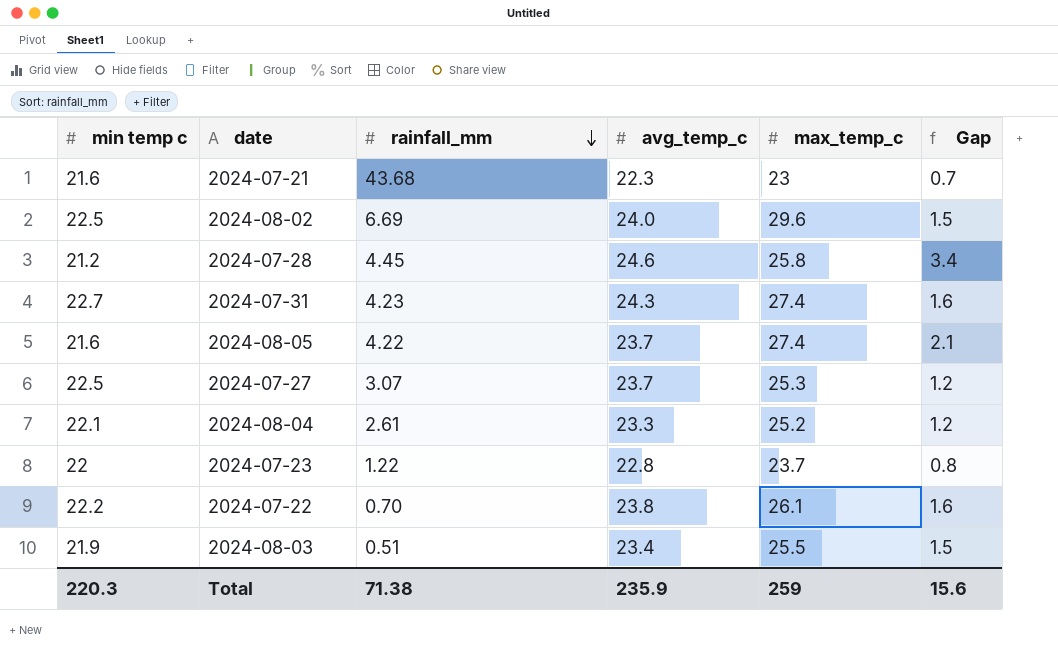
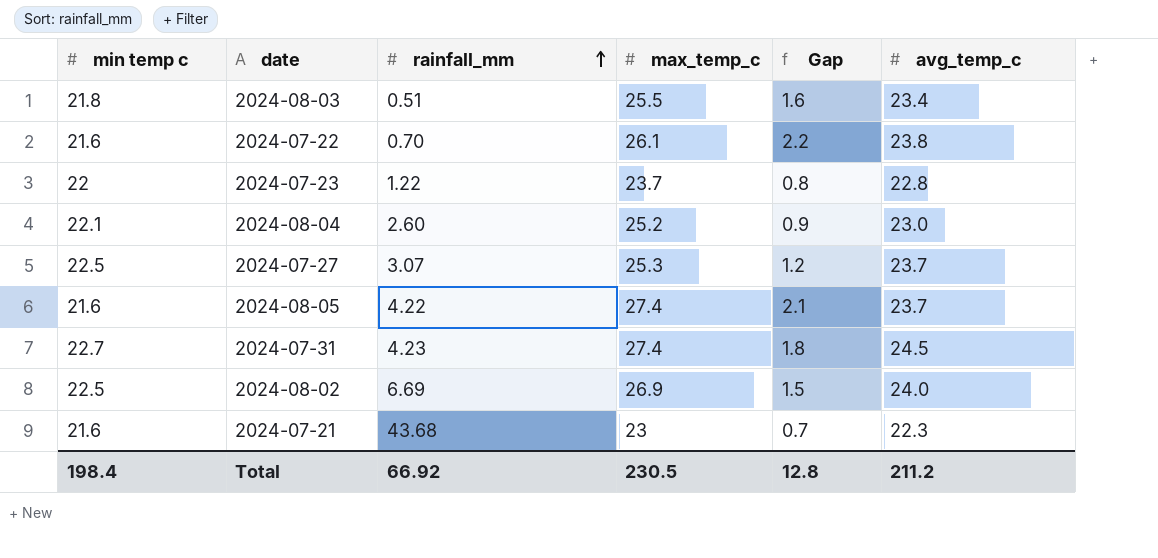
row order: rainfall_mm descending -> rainfall_mm ascending
column avg_temp_c | position: 4 -> 6
row 2024-07-28: 21.2 | 4.45 | 24.6 | 25.8 | 3.4 -> none
2024-08-03 | min temp c: 21.9 -> 21.8
2024-08-03 | Gap: 1.5 -> 1.6
2024-07-22 | min temp c: 22.2 -> 21.6
2024-07-22 | Gap: 1.6 -> 2.2
2024-08-04 | rainfall_mm: 2.61 -> 2.60
2024-08-04 | Gap: 1.2 -> 0.9
2024-08-04 | avg_temp_c: 23.3 -> 23.0
2024-07-31 | Gap: 1.6 -> 1.8
2024-07-31 | avg_temp_c: 24.3 -> 24.5
2024-08-02 | max_temp_c: 29.6 -> 26.9
Total | min temp c: 220.3 -> 198.4
Total | rainfall_mm: 71.38 -> 66.92
Total | max_temp_c: 259 -> 230.5
Total | Gap: 15.6 -> 12.8
Total | avg_temp_c: 235.9 -> 211.2

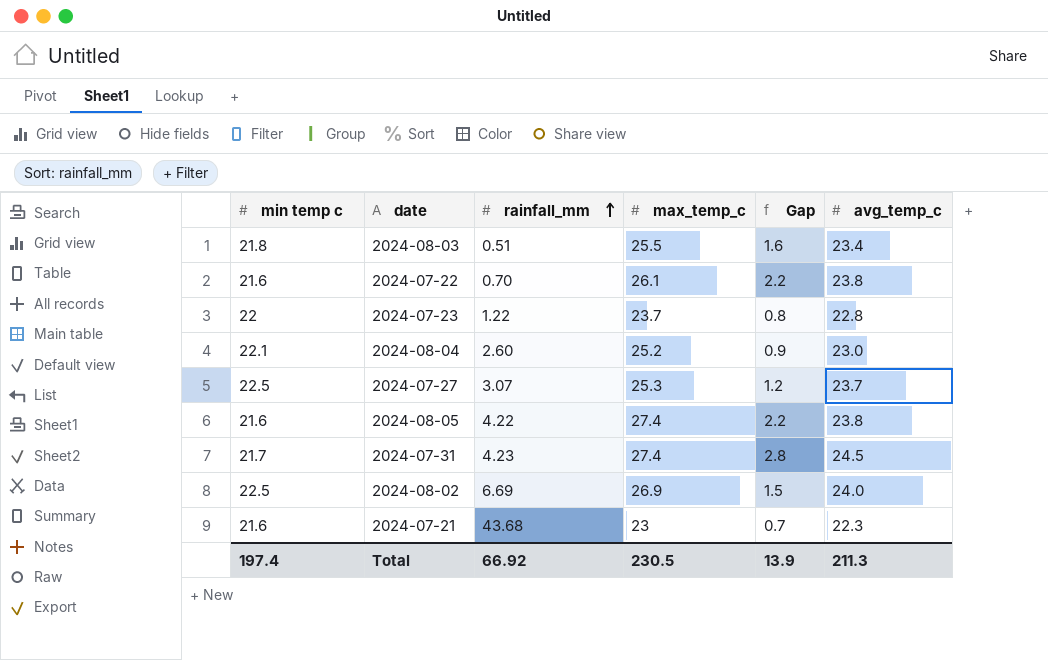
2024-08-05 | Gap: 2.1 -> 2.2
2024-08-05 | avg_temp_c: 23.7 -> 23.8
2024-07-31 | min temp c: 22.7 -> 21.7
2024-07-31 | Gap: 1.8 -> 2.8
Total | min temp c: 198.4 -> 197.4
Total | Gap: 12.8 -> 13.9
Total | avg_temp_c: 211.2 -> 211.3

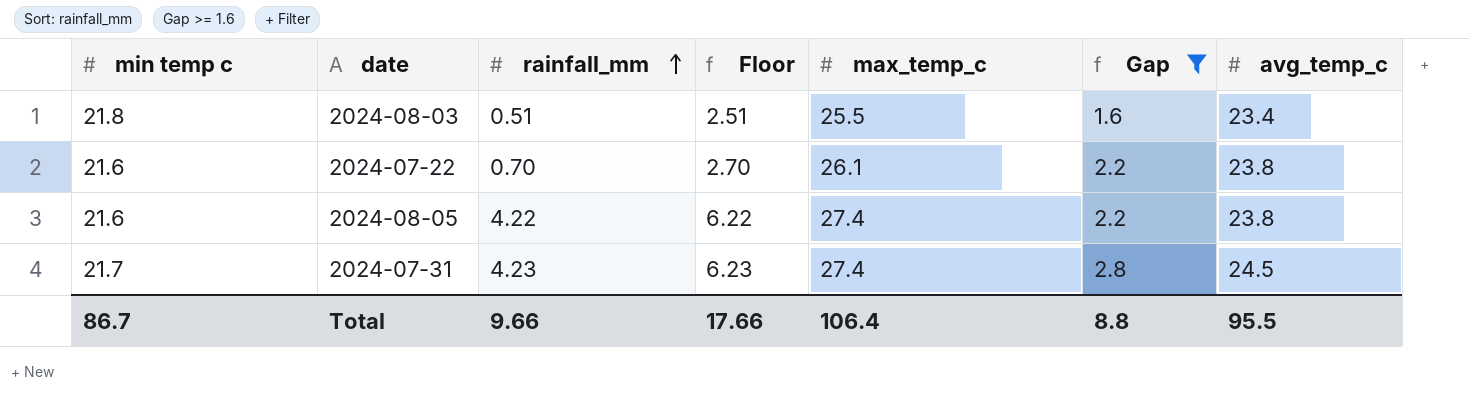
filter: none -> Gap >= 1.6
column Floor | formula: none -> [rainfall_mm] + 2
Total | min temp c: 197.4 -> 86.7
Total | rainfall_mm: 66.92 -> 9.66
Total | max_temp_c: 230.5 -> 106.4
Total | Gap: 13.9 -> 8.8
Total | avg_temp_c: 211.3 -> 95.5

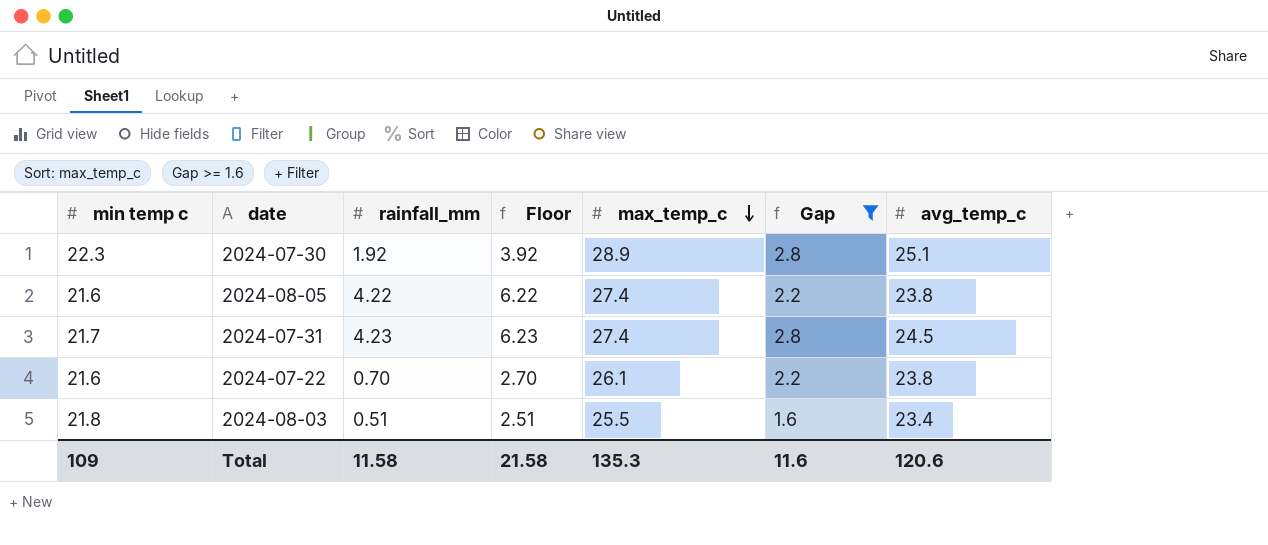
row order: rainfall_mm ascending -> max_temp_c descending
row 2024-07-30: none -> 22.3 | 1.92 | 3.92 | 28.9 | 2.8 | 25.1
Total | min temp c: 86.7 -> 109
Total | rainfall_mm: 9.66 -> 11.58
Total | Floor: 17.66 -> 21.58
Total | max_temp_c: 106.4 -> 135.3
Total | Gap: 8.8 -> 11.6
Total | avg_temp_c: 95.5 -> 120.6

